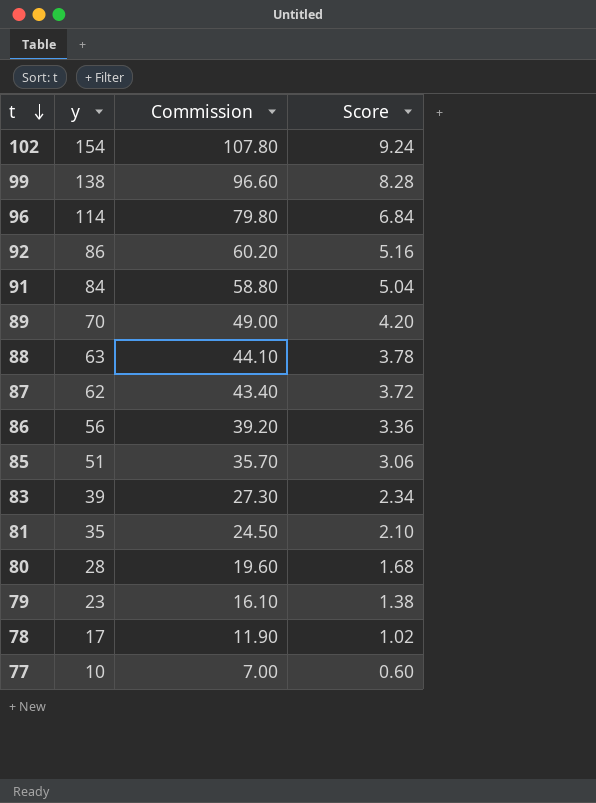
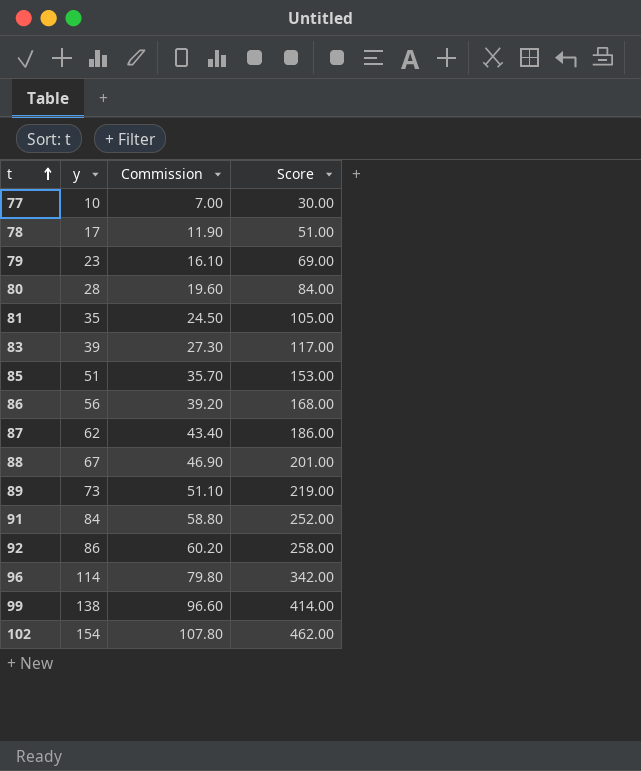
row order: t descending -> t ascending
column Score | formula: [y] * 0.06 -> [y] * 3
88 | y: 63 -> 67
88 | Commission: 44.10 -> 46.90
89 | y: 70 -> 73
89 | Commission: 49.00 -> 51.10

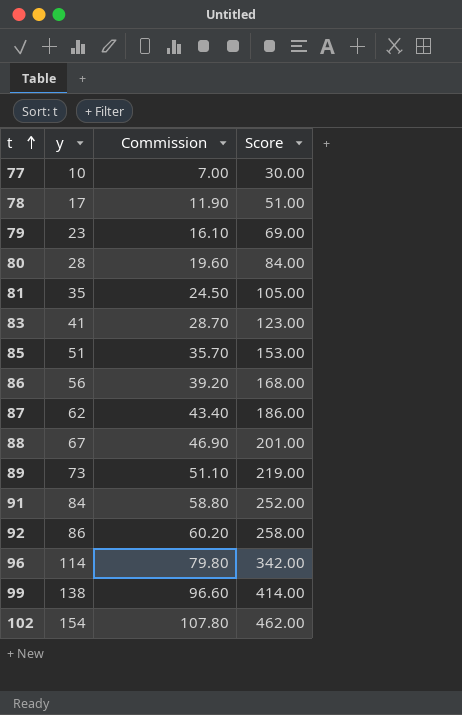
83 | y: 39 -> 41
83 | Commission: 27.30 -> 28.70
83 | Score: 117.00 -> 123.00

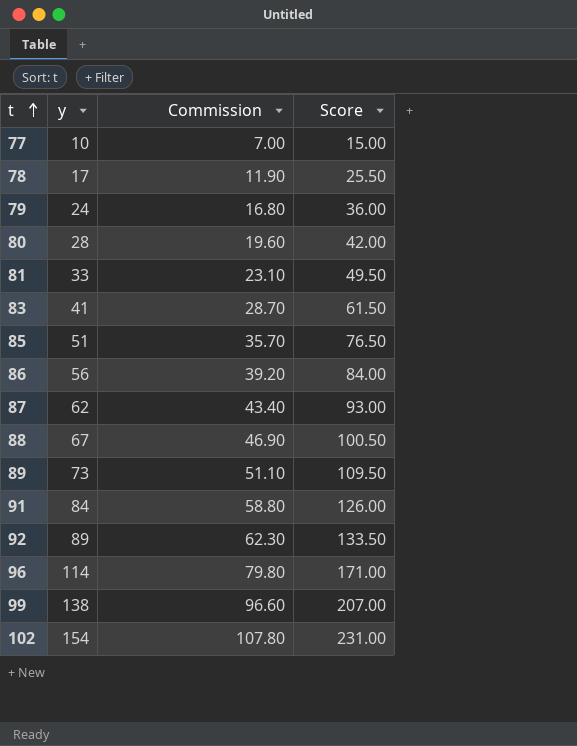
column Score | formula: [y] * 3 -> [y] * 1.5
79 | y: 23 -> 24
79 | Commission: 16.10 -> 16.80
81 | y: 35 -> 33
81 | Commission: 24.50 -> 23.10
92 | y: 86 -> 89
92 | Commission: 60.20 -> 62.30

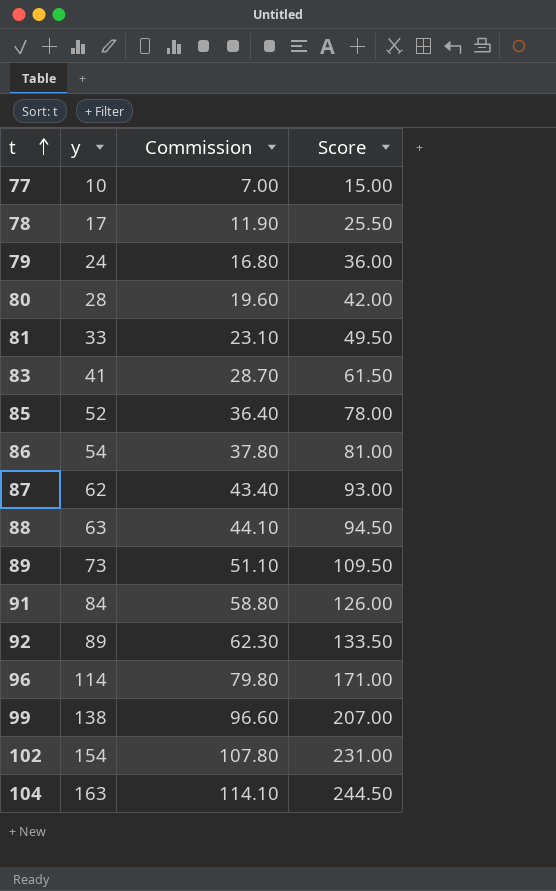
85 | y: 51 -> 52
85 | Commission: 35.70 -> 36.40
85 | Score: 76.50 -> 78.00
86 | y: 56 -> 54
86 | Commission: 39.20 -> 37.80
86 | Score: 84.00 -> 81.00
88 | y: 67 -> 63
88 | Commission: 46.90 -> 44.10
88 | Score: 100.50 -> 94.50
row 104: none -> 163 | 114.10 | 244.50

